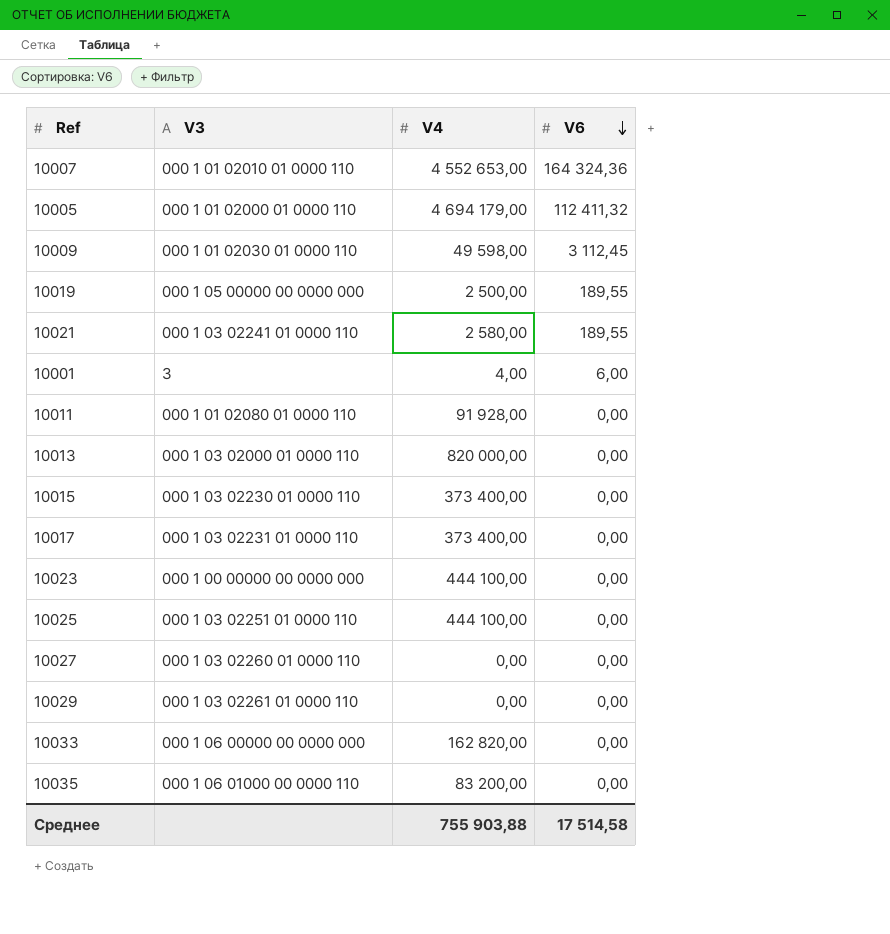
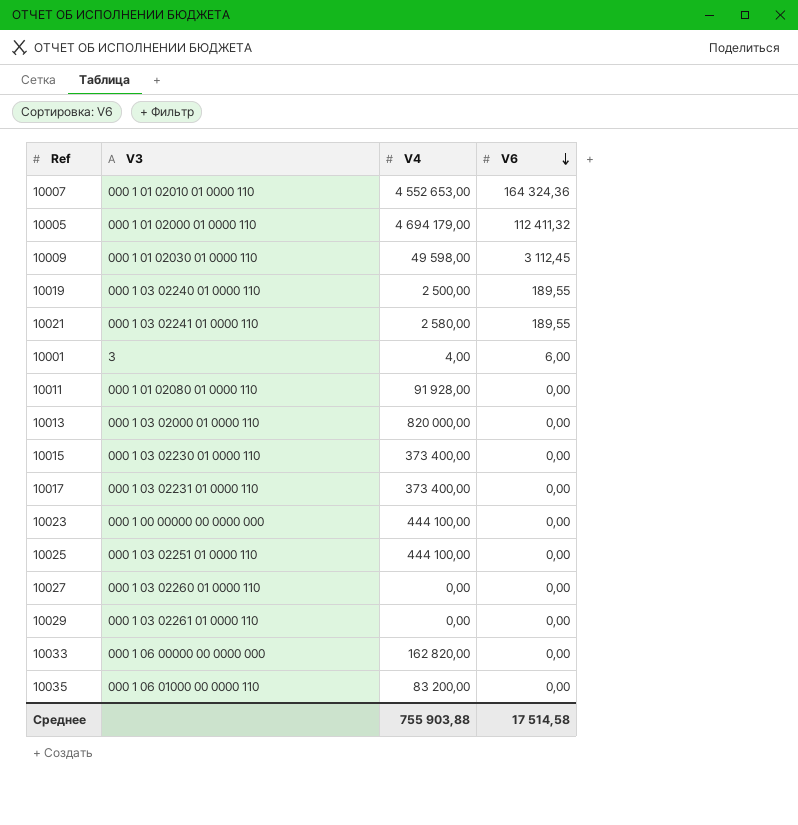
10019 | V3: 000 1 05 00000 00 0000 000 -> 000 1 03 02240 01 0000 110

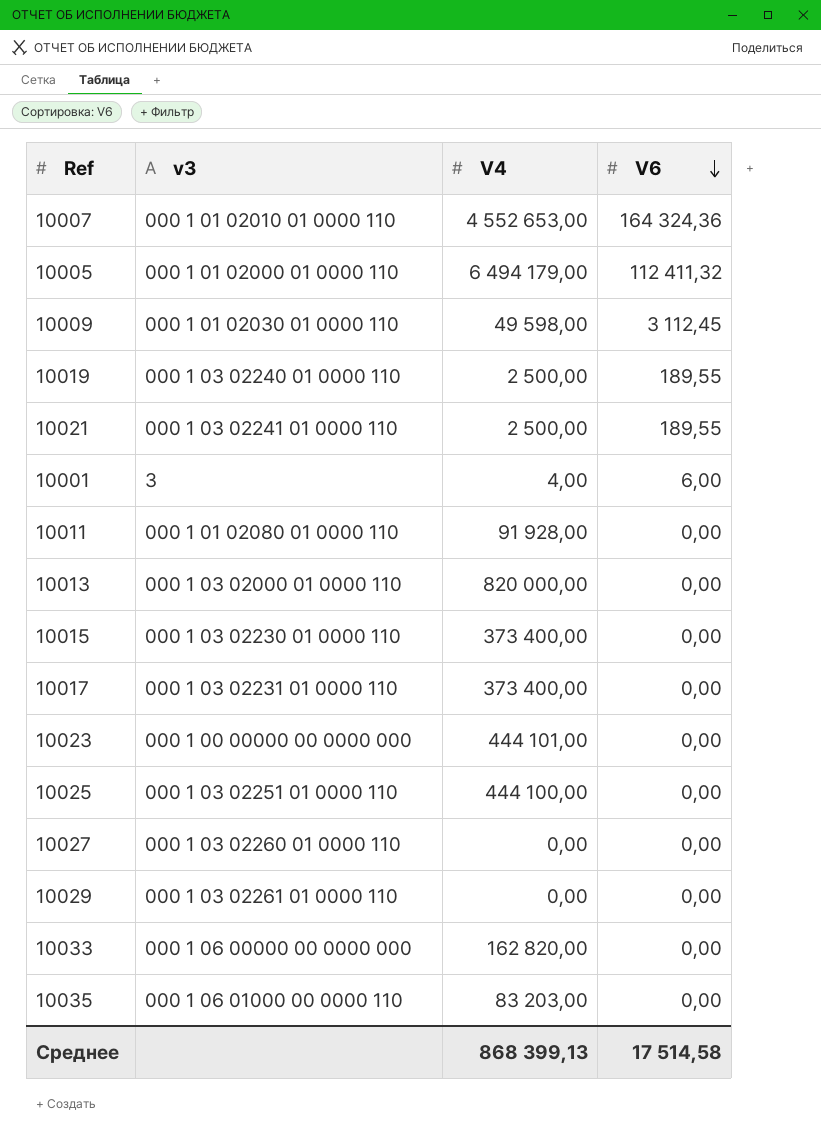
column name: V3 -> v3
10005 | V4: 4 694 179,00 -> 6 494 179,00
10021 | V4: 2 580,00 -> 2 500,00
10023 | V4: 444 100,00 -> 444 101,00
10035 | V4: 83 200,00 -> 83 203,00
Среднее | V4: 755 903,88 -> 868 399,13

